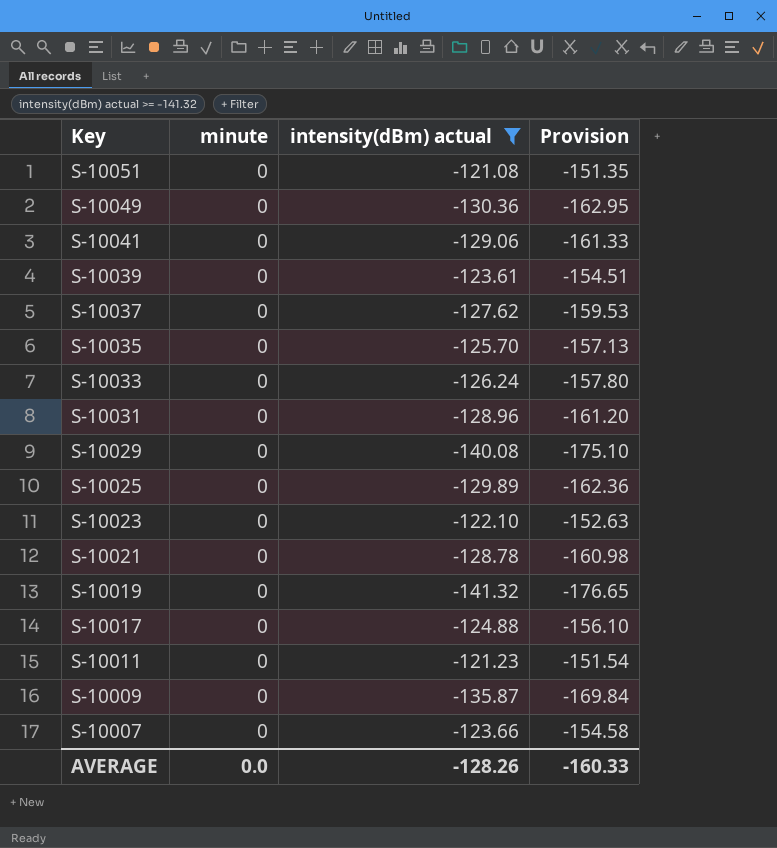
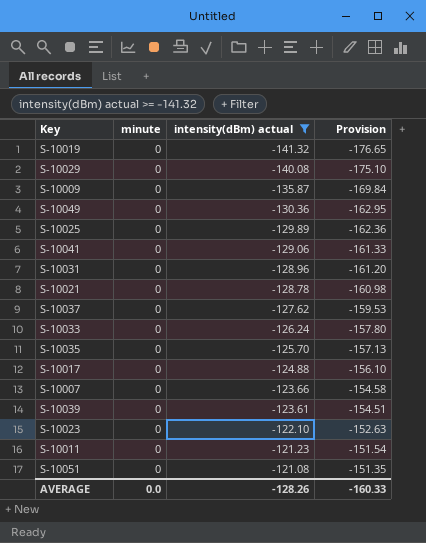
row order: Key descending -> intensity(dBm) actual ascending

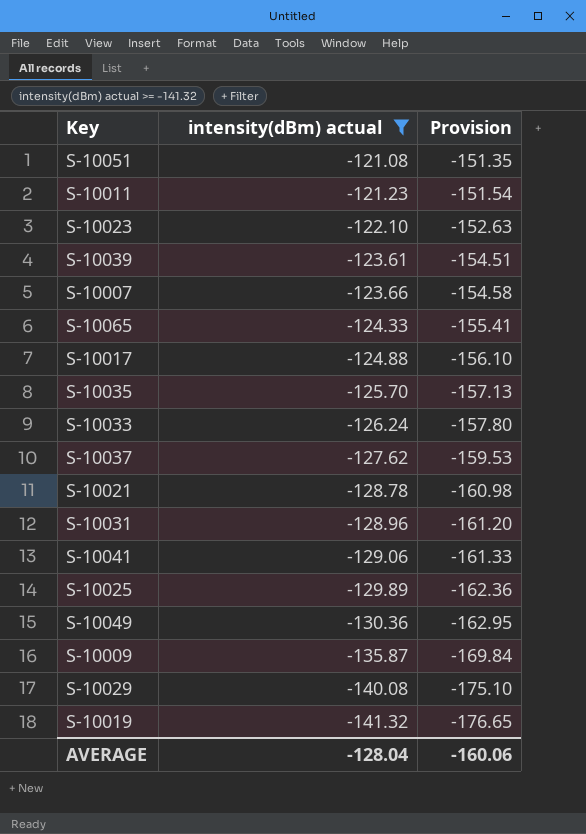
row order: intensity(dBm) actual ascending -> intensity(dBm) actual descending
column minute | position: 2 -> none
row S-10065: none -> -124.33 | -155.41
AVERAGE | intensity(dBm) actual: -128.26 -> -128.04
AVERAGE | Provision: -160.33 -> -160.06

